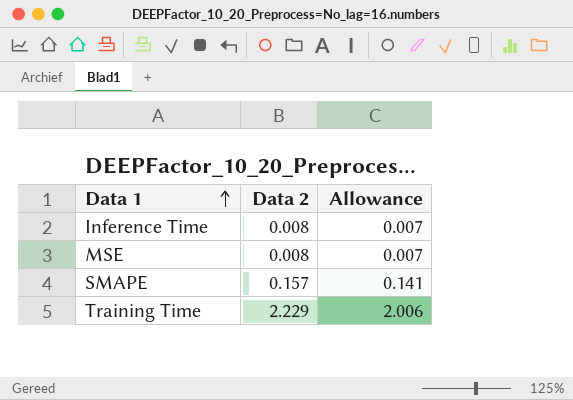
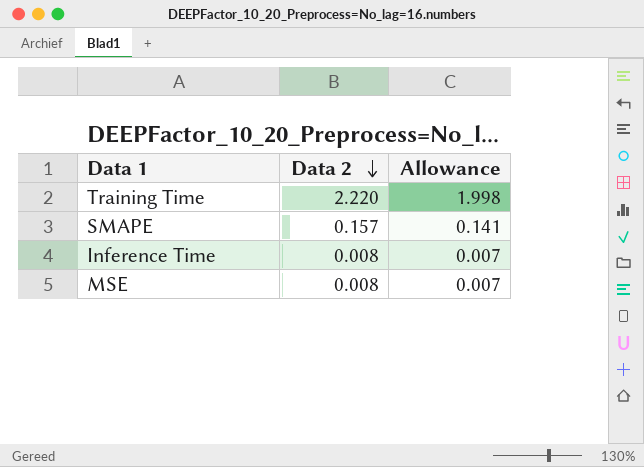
row order: Data 1 ascending -> Data 2 descending
Training Time | Data 2: 2.229 -> 2.220
Training Time | Allowance: 2.006 -> 1.998

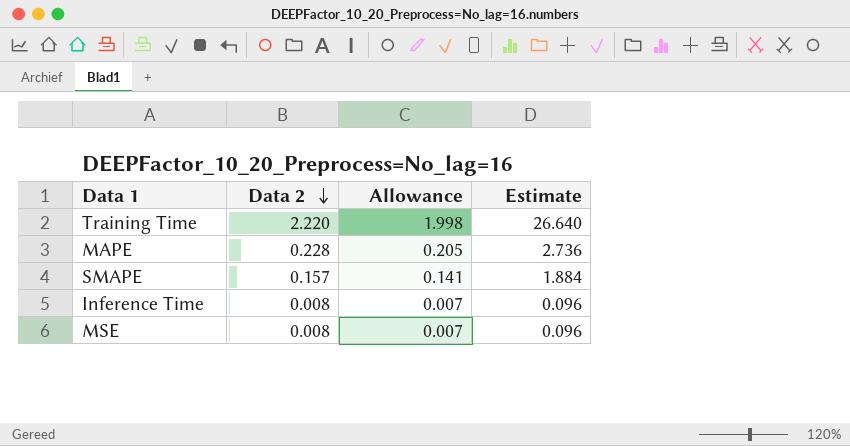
column Estimate | formula: none -> [Data 2] * 12
row MAPE: none -> 0.228 | 0.205 | 2.736

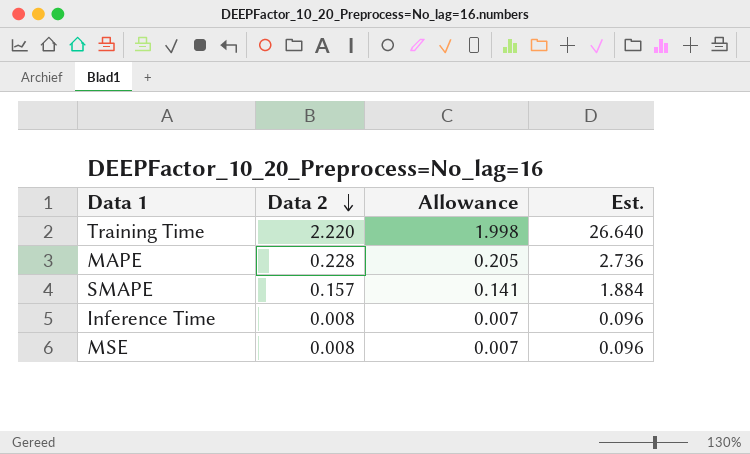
column name: Estimate -> Est.

